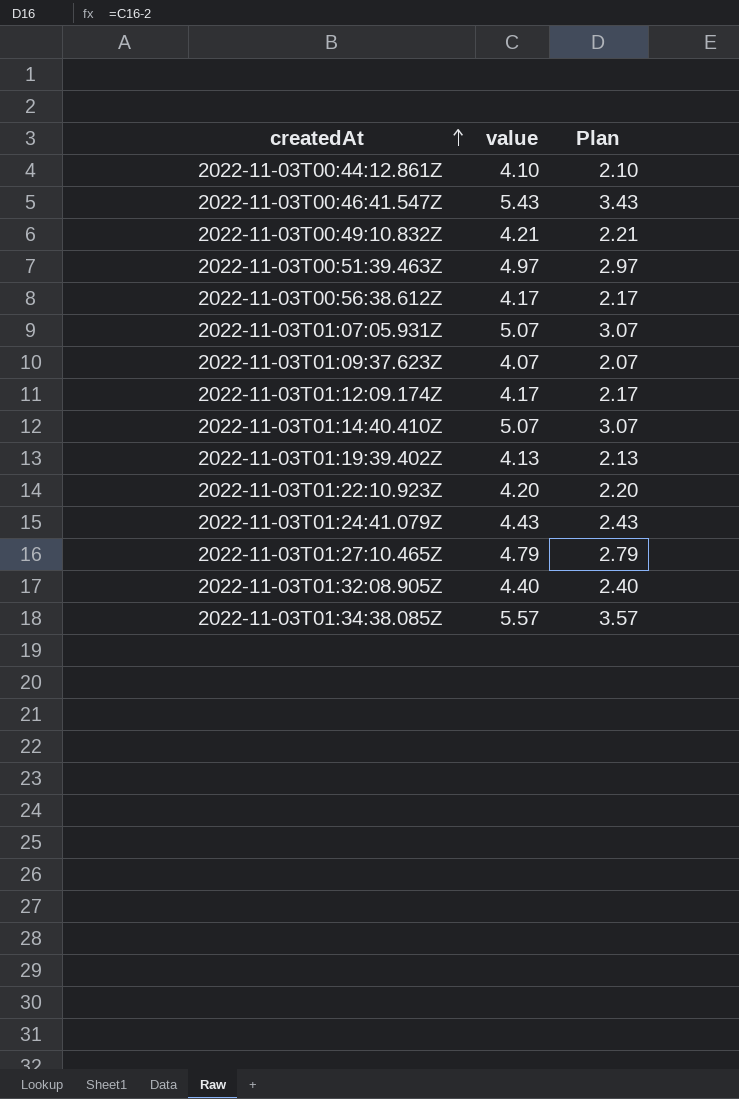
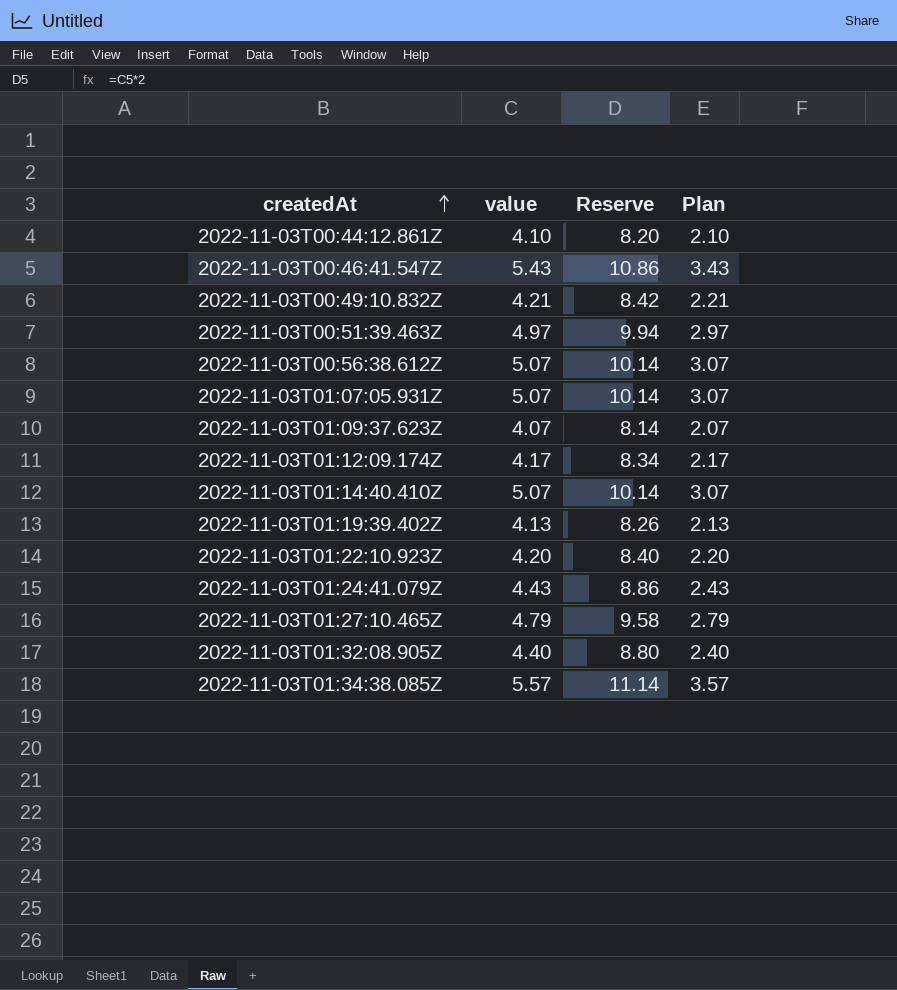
column Reserve | formula: none -> [value] * 2
2022-11-03T00:56:38.612Z | value: 4.17 -> 5.07
2022-11-03T00:56:38.612Z | Plan: 2.17 -> 3.07

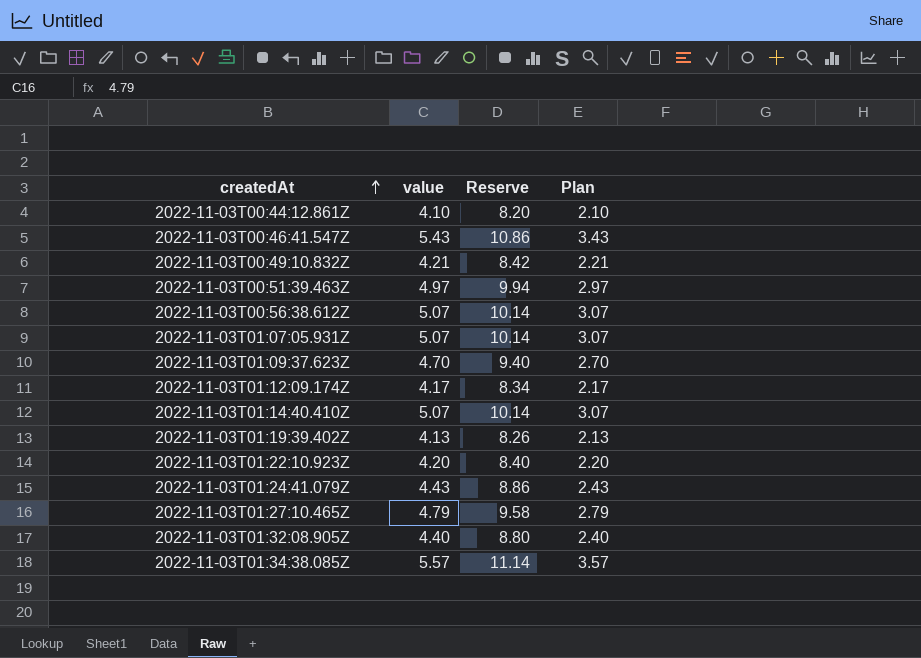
2022-11-03T01:09:37.623Z | value: 4.07 -> 4.70
2022-11-03T01:09:37.623Z | Reserve: 8.14 -> 9.40
2022-11-03T01:09:37.623Z | Plan: 2.07 -> 2.70

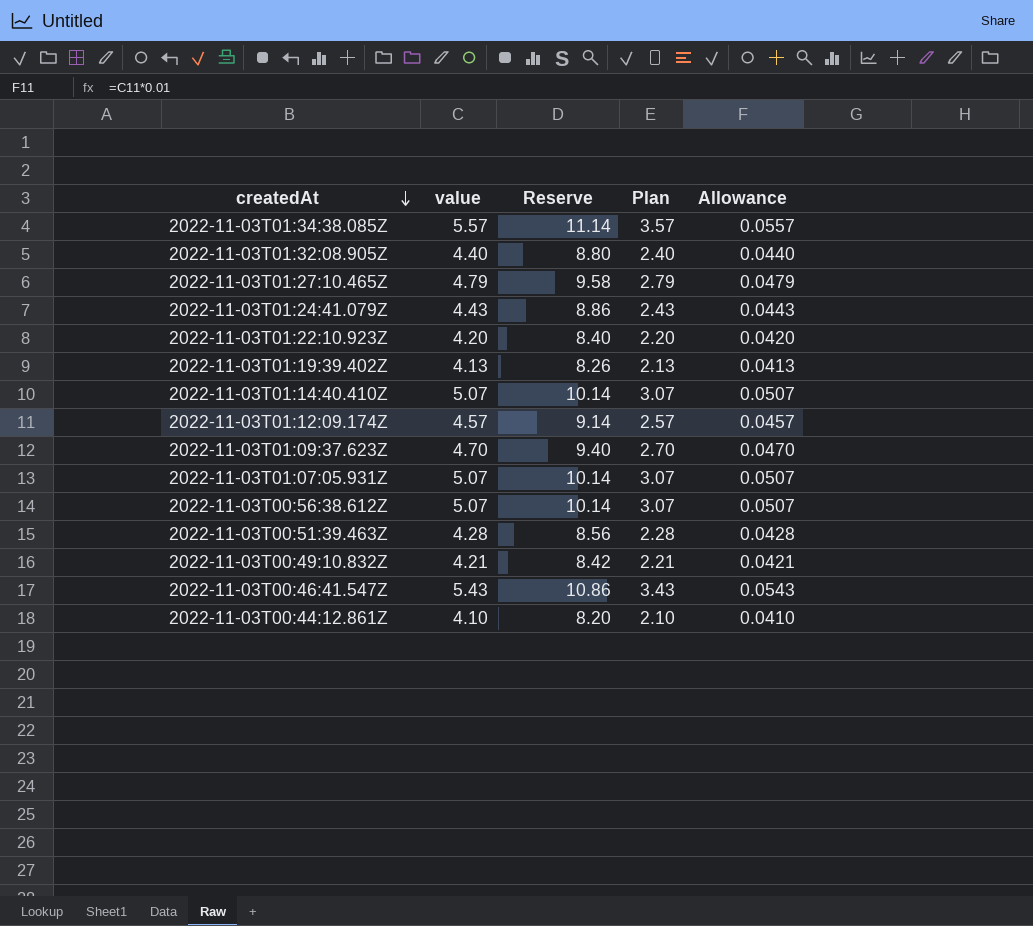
row order: createdAt ascending -> createdAt descending
column Allowance | formula: none -> [value] * 0.01
2022-11-03T01:12:09.174Z | value: 4.17 -> 4.57
2022-11-03T01:12:09.174Z | Reserve: 8.34 -> 9.14
2022-11-03T01:12:09.174Z | Plan: 2.17 -> 2.57
2022-11-03T00:51:39.463Z | value: 4.97 -> 4.28
2022-11-03T00:51:39.463Z | Reserve: 9.94 -> 8.56
2022-11-03T00:51:39.463Z | Plan: 2.97 -> 2.28

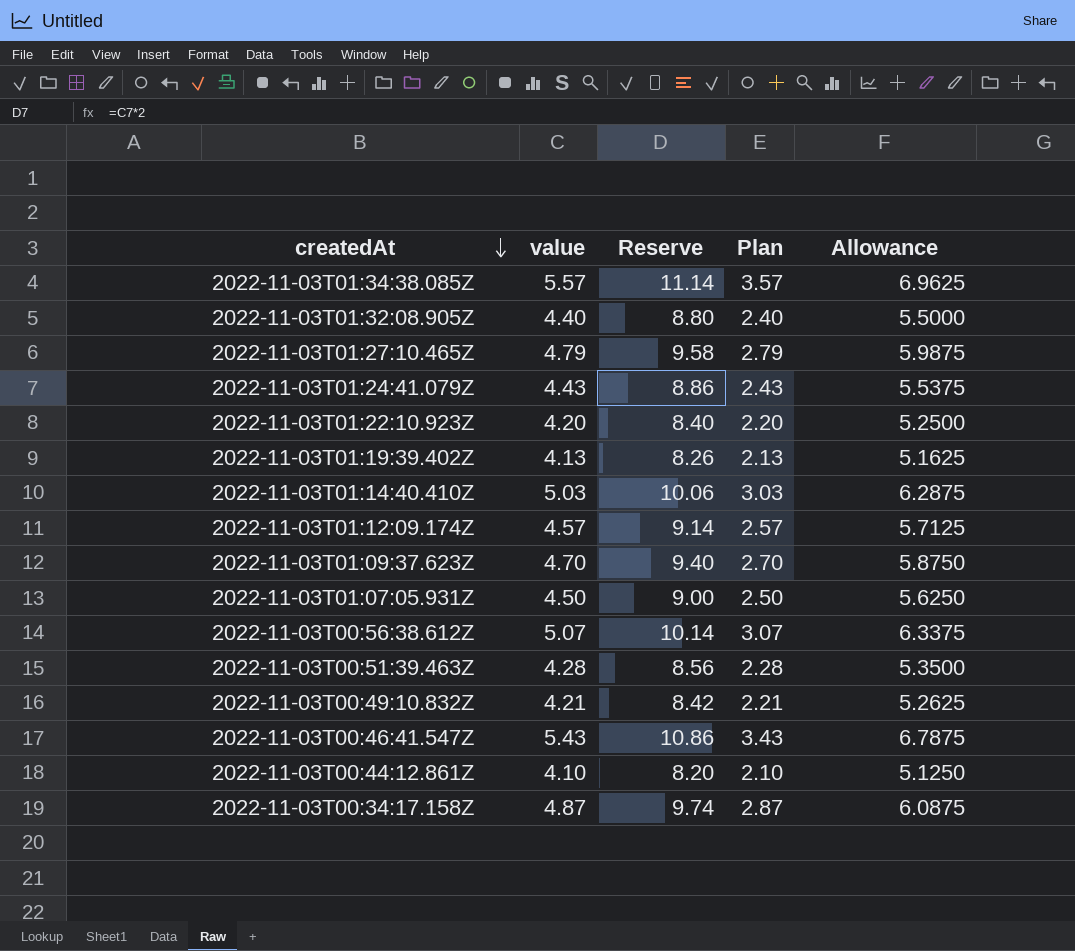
column Allowance | formula: [value] * 0.01 -> [value] * 1.25
2022-11-03T01:14:40.410Z | value: 5.07 -> 5.03
2022-11-03T01:14:40.410Z | Reserve: 10.14 -> 10.06
2022-11-03T01:14:40.410Z | Plan: 3.07 -> 3.03
2022-11-03T01:07:05.931Z | value: 5.07 -> 4.50
2022-11-03T01:07:05.931Z | Reserve: 10.14 -> 9.00
2022-11-03T01:07:05.931Z | Plan: 3.07 -> 2.50
row 2022-11-03T00:34:17.158Z: none -> 4.87 | 9.74 | 2.87 | 6.0875

